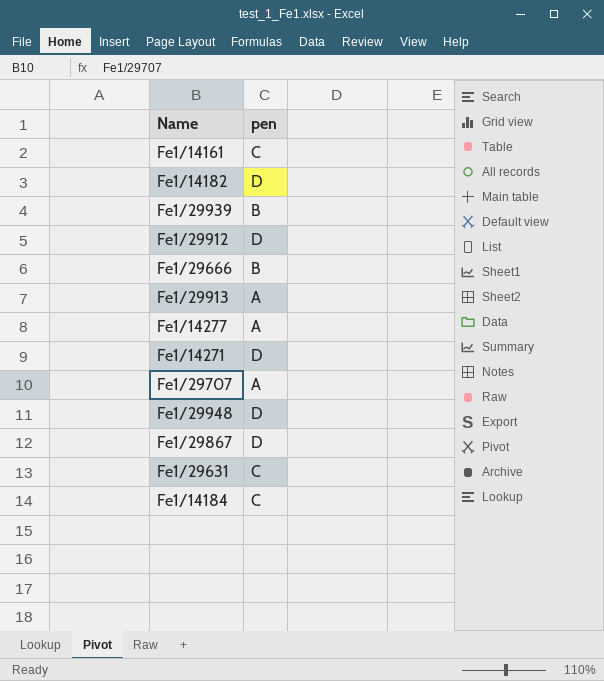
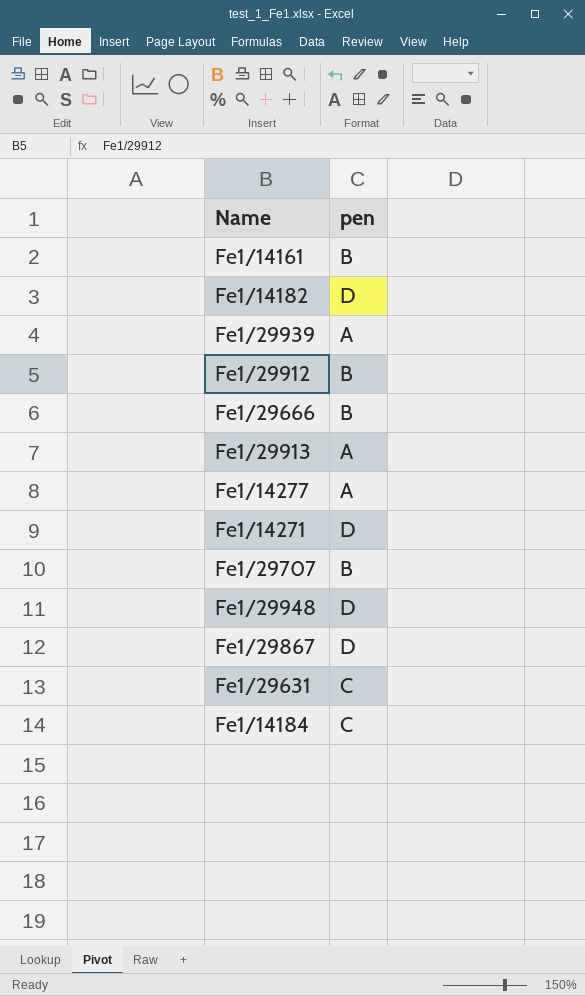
Fe1/14161 | pen: C -> B
Fe1/29939 | pen: B -> A
Fe1/29912 | pen: D -> B
Fe1/29707 | pen: A -> B

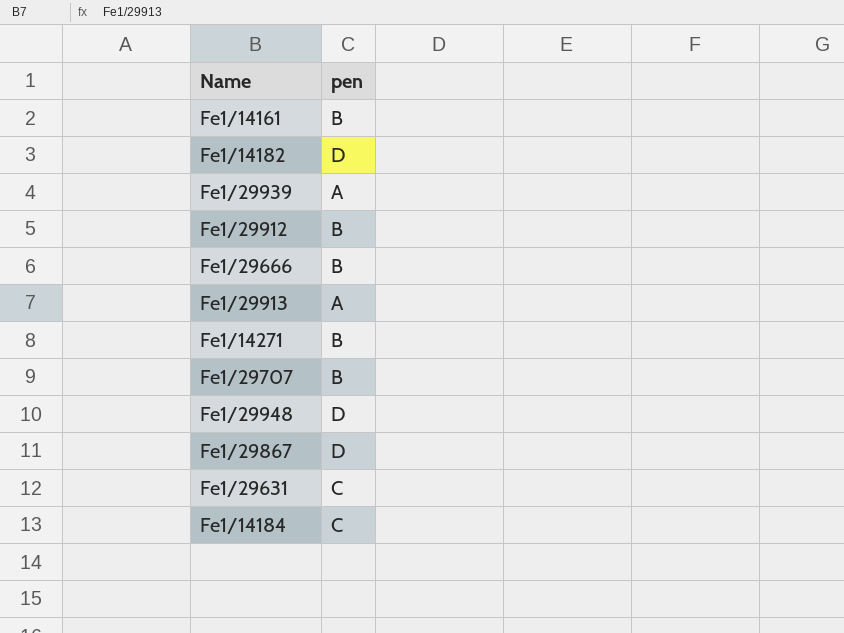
row Fe1/14277: A -> none
Fe1/14271 | pen: D -> B

